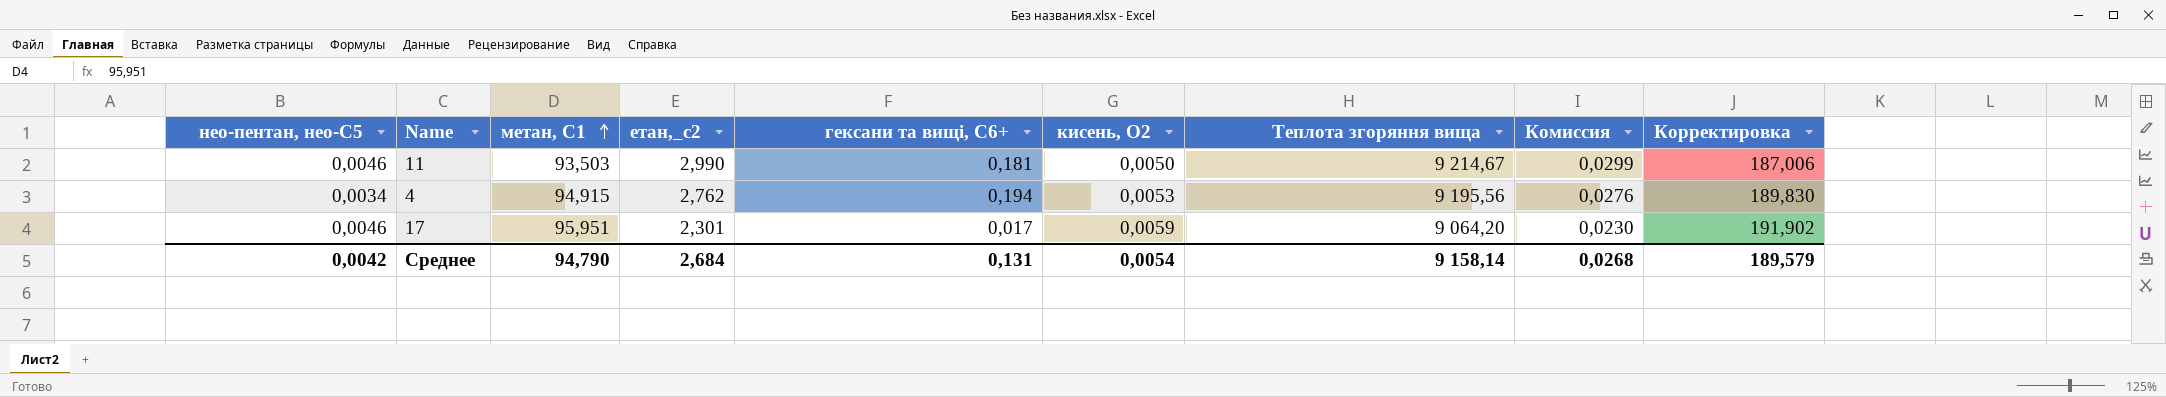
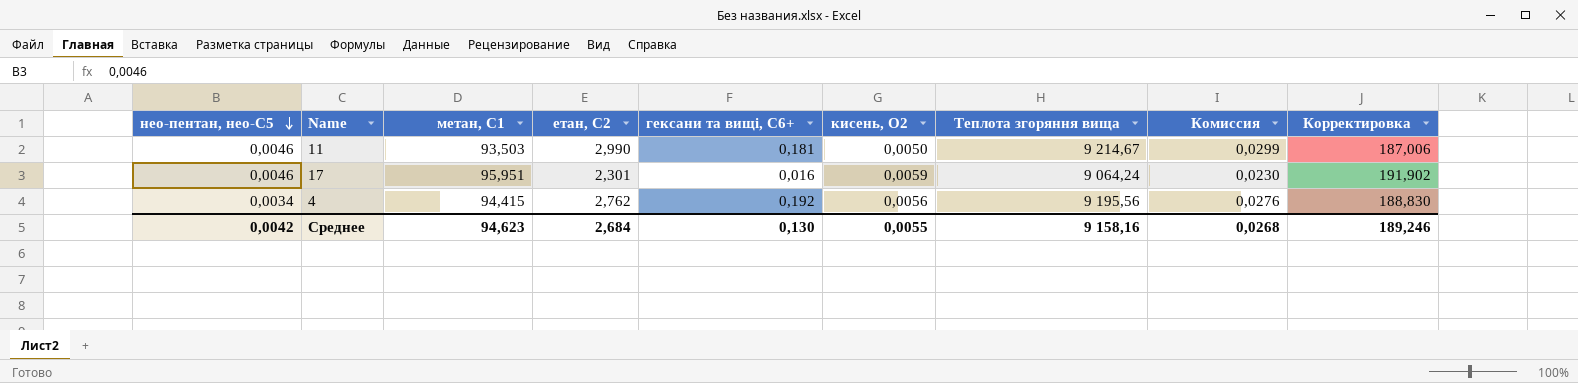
row order: метан, С1 ascending -> нео-пентан, нео-С5 descending
column name: етан,_с2 -> етан, С2
17 | гексани та вищі, С6+: 0,017 -> 0,016
17 | Теплота згоряння вища: 9 064,20 -> 9 064,24
4 | метан, С1: 94,915 -> 94,415
4 | гексани та вищі, С6+: 0,194 -> 0,192
4 | кисень, О2: 0,0053 -> 0,0056
4 | Корректировка: 189,830 -> 188,830
Среднее | метан, С1: 94,790 -> 94,623
Среднее | гексани та вищі, С6+: 0,131 -> 0,130
Среднее | кисень, О2: 0,0054 -> 0,0055
Среднее | Теплота згоряння вища: 9 158,14 -> 9 158,16
Среднее | Корректировка: 189,579 -> 189,246

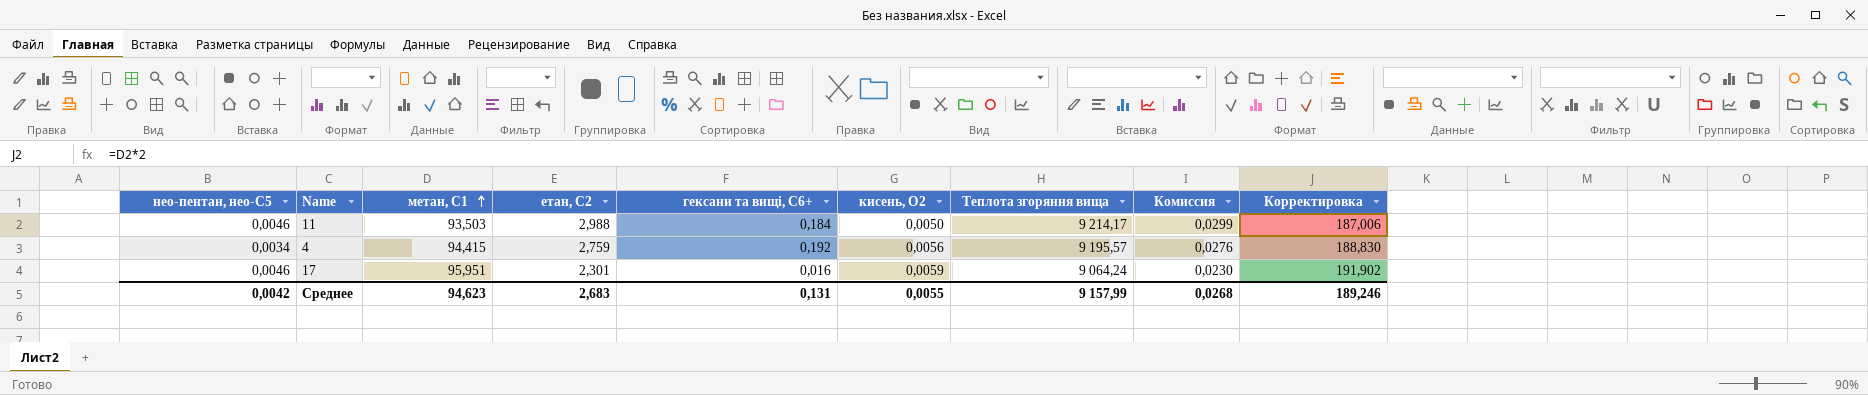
row order: нео-пентан, нео-С5 descending -> метан, С1 ascending
11 | етан, С2: 2,990 -> 2,988
11 | гексани та вищі, С6+: 0,181 -> 0,184
11 | Теплота згоряння вища: 9 214,67 -> 9 214,17
4 | етан, С2: 2,762 -> 2,759
4 | Теплота згоряння вища: 9 195,56 -> 9 195,57
Среднее | етан, С2: 2,684 -> 2,683
Среднее | гексани та вищі, С6+: 0,130 -> 0,131
Среднее | Теплота згоряння вища: 9 158,16 -> 9 157,99

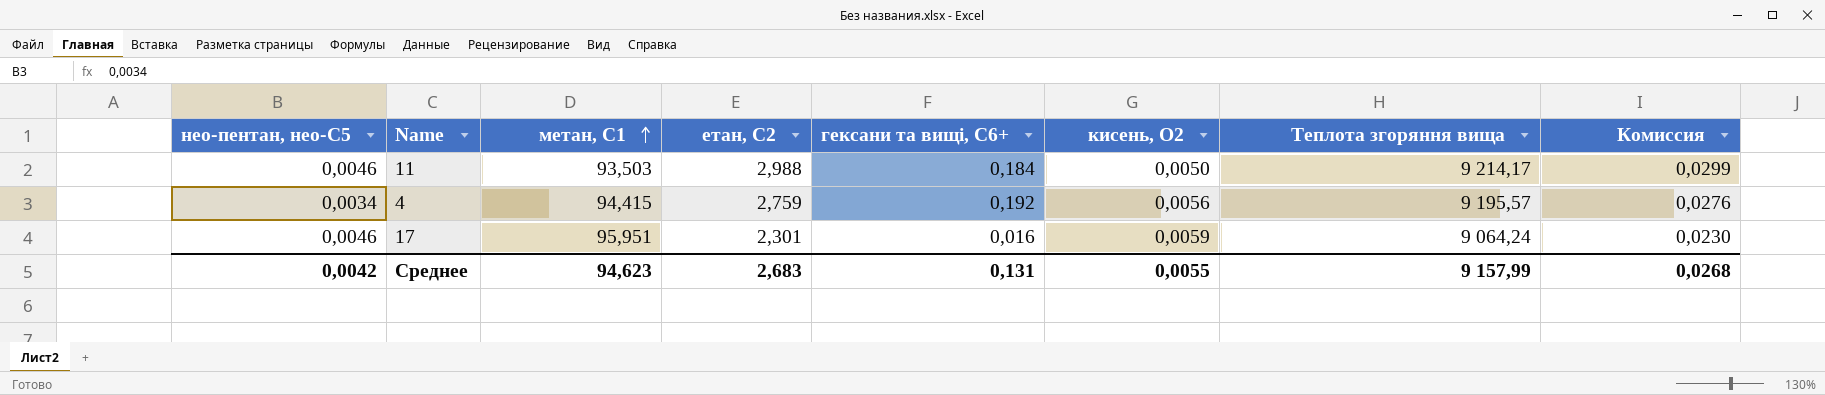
column Корректировка | formula: [метан, С1] * 2 -> none

